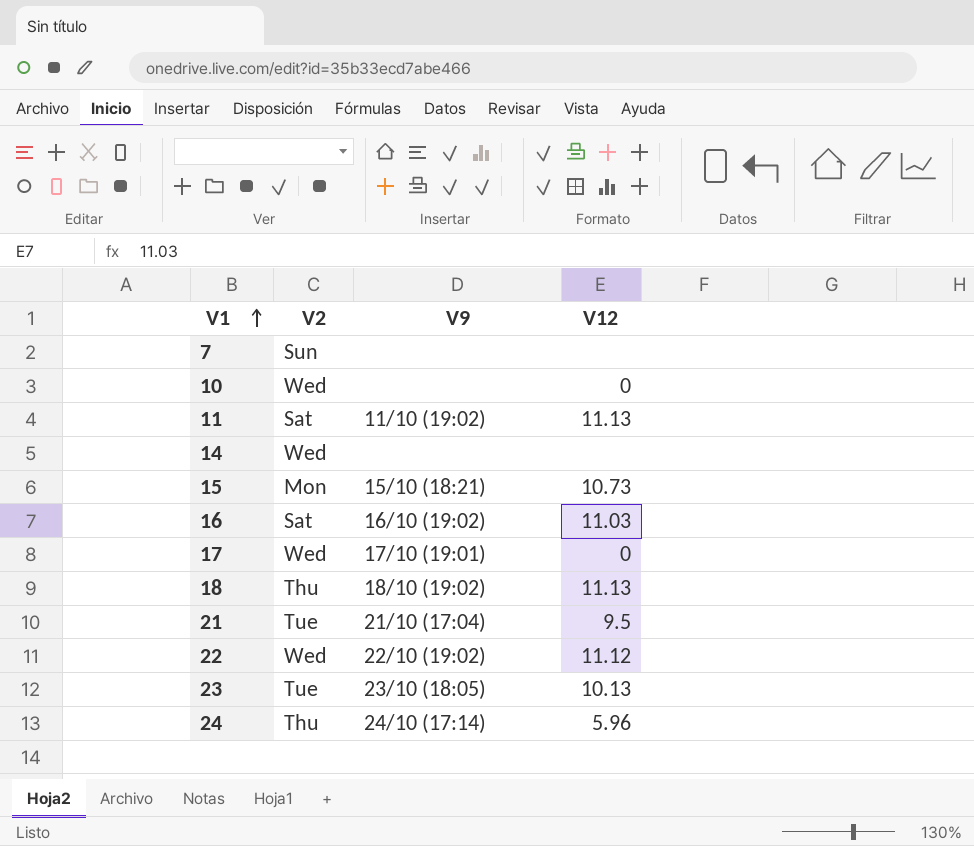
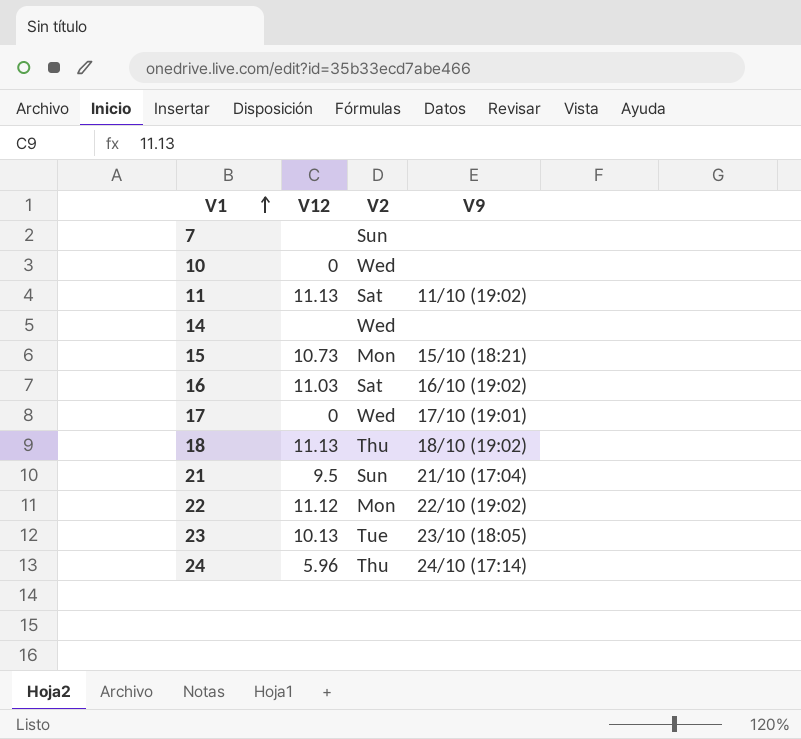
column V12 | position: 4 -> 2
21 | V2: Tue -> Sun
22 | V2: Wed -> Mon

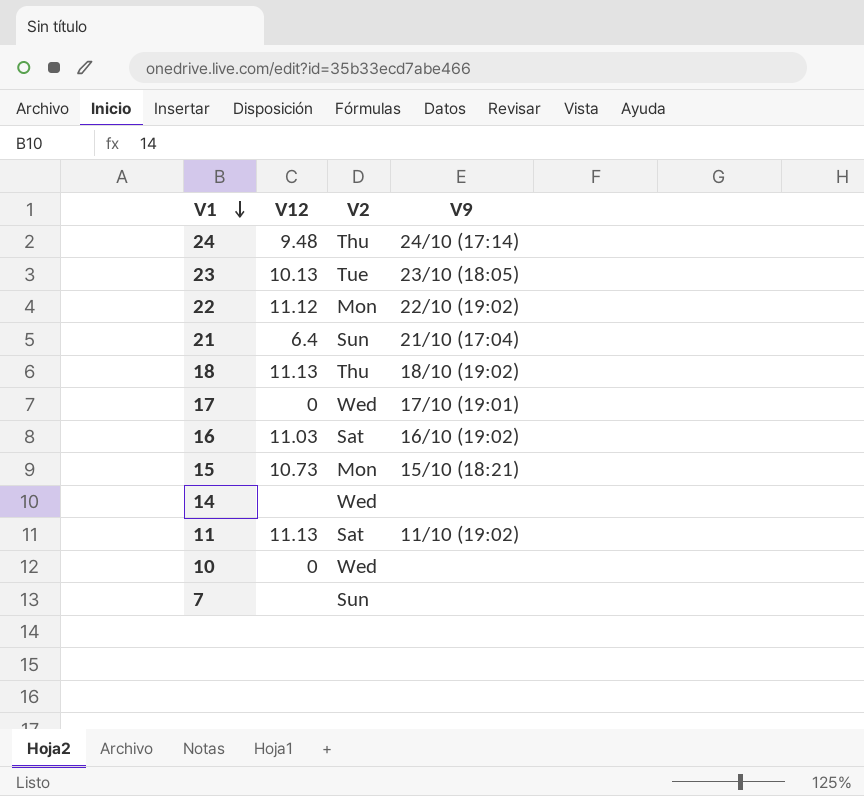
row order: V1 ascending -> V1 descending
24 | V12: 5.96 -> 9.48
21 | V12: 9.5 -> 6.4

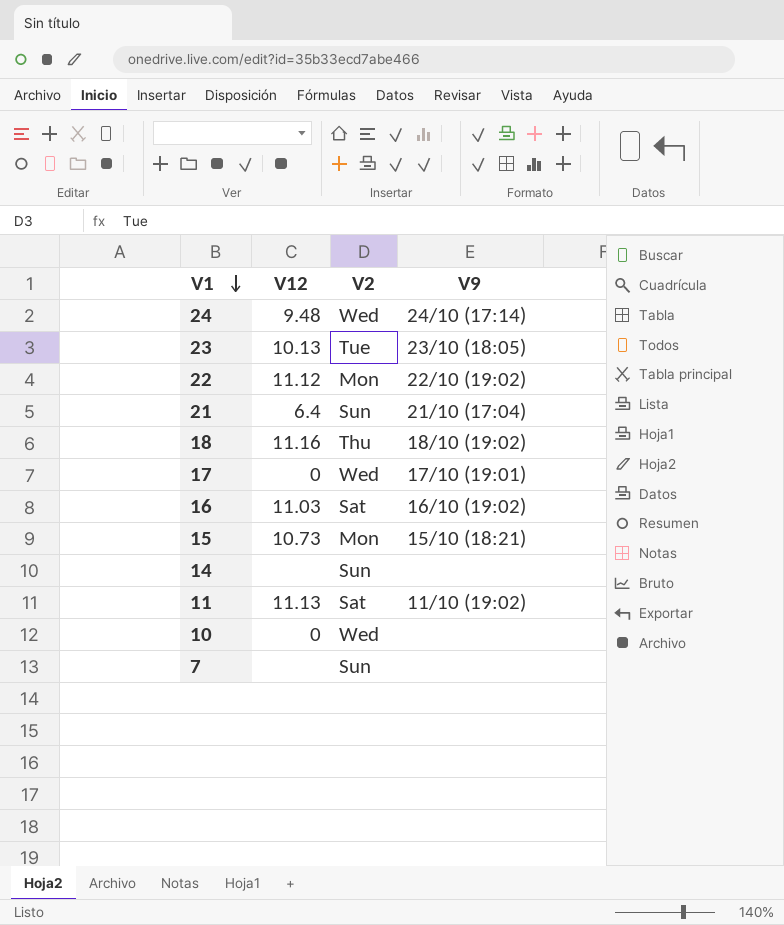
24 | V2: Thu -> Wed
18 | V12: 11.13 -> 11.16
14 | V2: Wed -> Sun

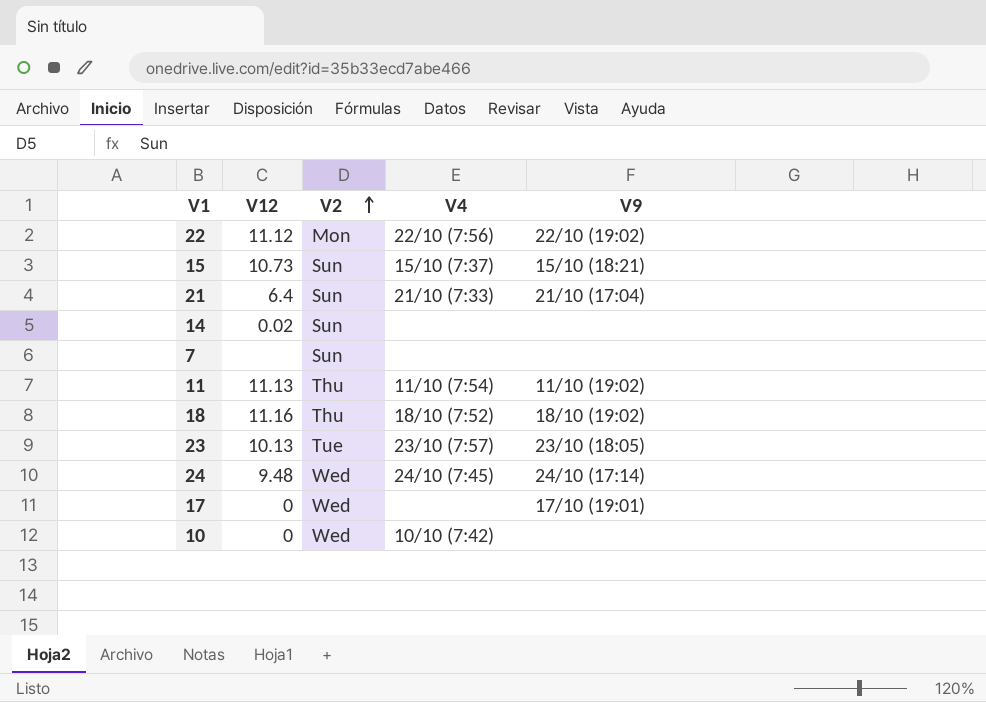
row order: V1 descending -> V2 ascending
column V4 | position: none -> 4
row 16: 11.03 | Sat | 16/10 (19:02) -> none
15 | V2: Mon -> Sun
14 | V12: none -> 0.02
11 | V2: Sat -> Thu

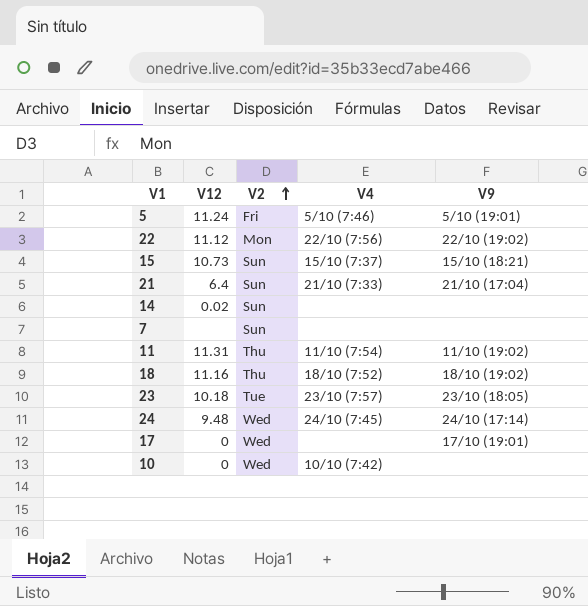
row 5: none -> 11.24 | Fri | 5/10 (7:46) | 5/10 (19:01)
11 | V12: 11.13 -> 11.31
23 | V12: 10.13 -> 10.18

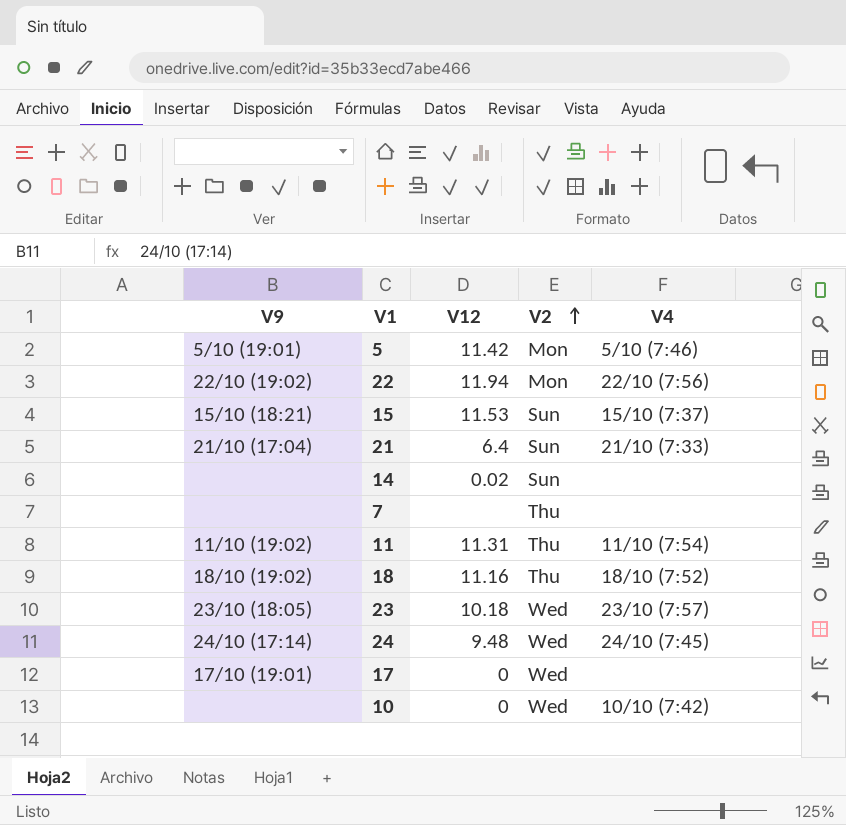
column V9 | position: 5 -> 1
5 | V12: 11.24 -> 11.42
5 | V2: Fri -> Mon
22 | V12: 11.12 -> 11.94
15 | V12: 10.73 -> 11.53
7 | V2: Sun -> Thu
23 | V2: Tue -> Wed

